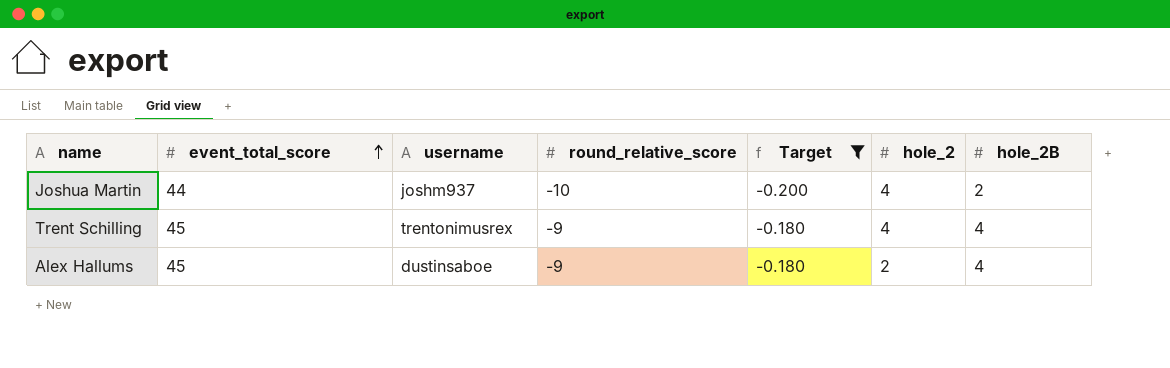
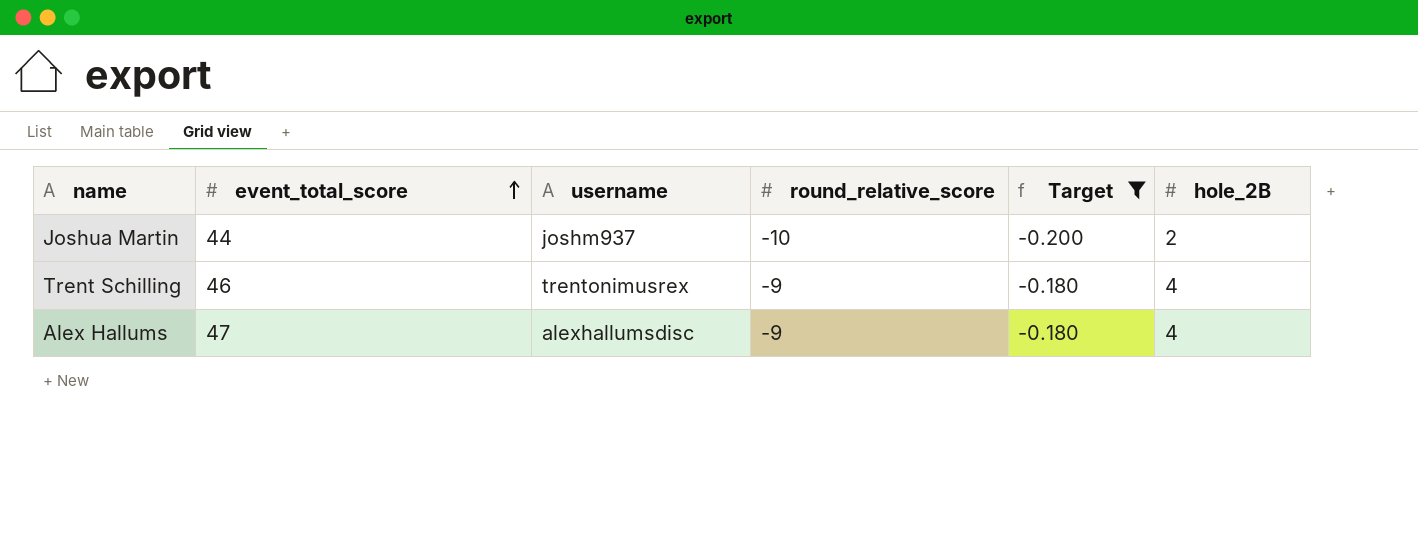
column hole_2 | position: 6 -> none
Trent Schilling | event_total_score: 45 -> 46
Alex Hallums | event_total_score: 45 -> 47
Alex Hallums | username: dustinsaboe -> alexhallumsdisc

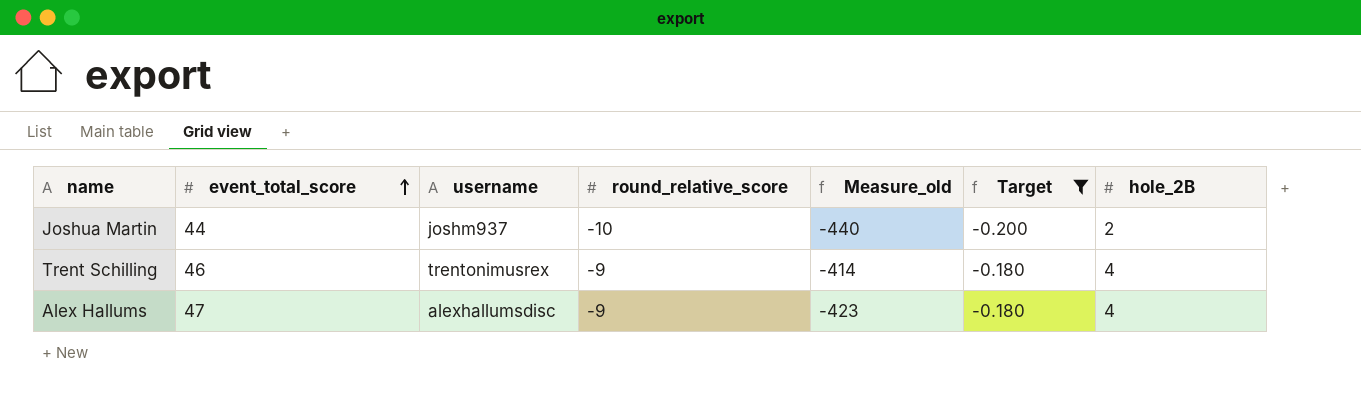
column Measure_old | formula: none -> [event_total_score] * [round_relative_score]

